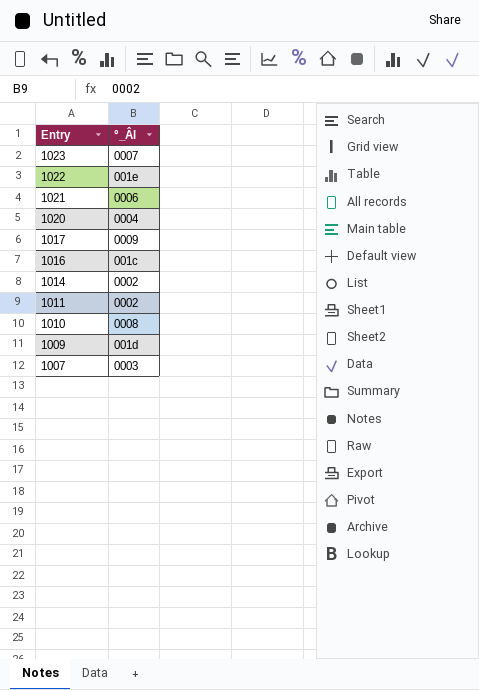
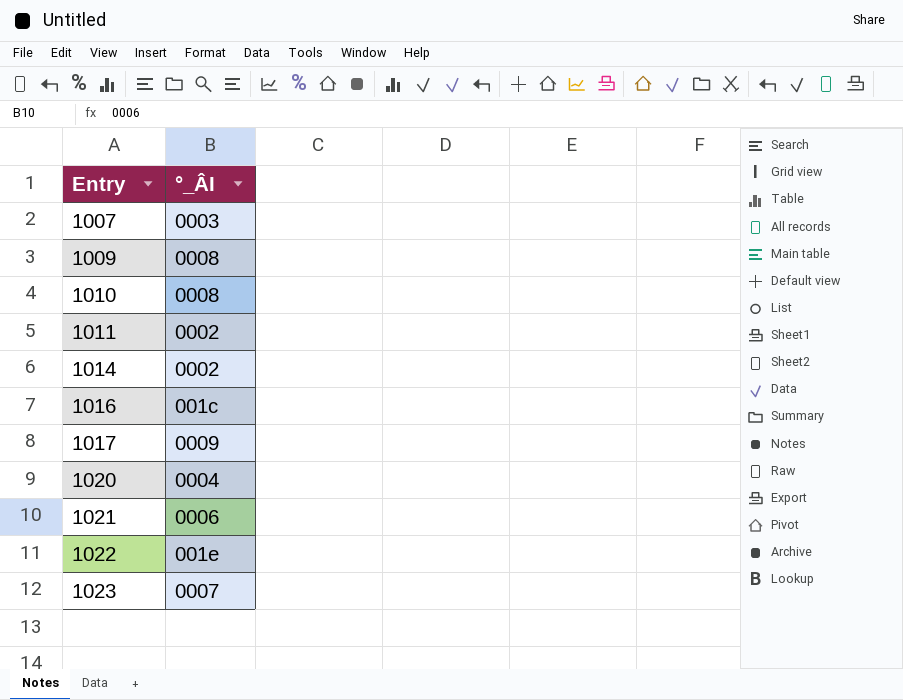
row order: Entry descending -> Entry ascending
1009 | °_ÂI: 001d -> 0008

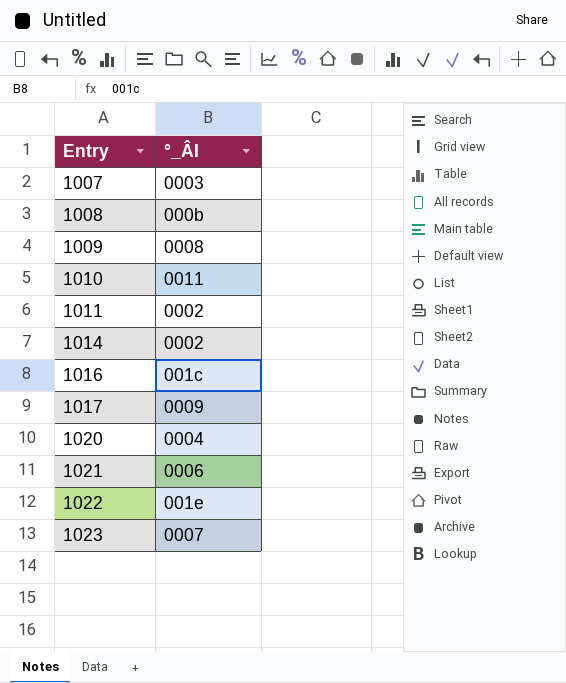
row 1008: none -> 000b
1010 | °_ÂI: 0008 -> 0011

